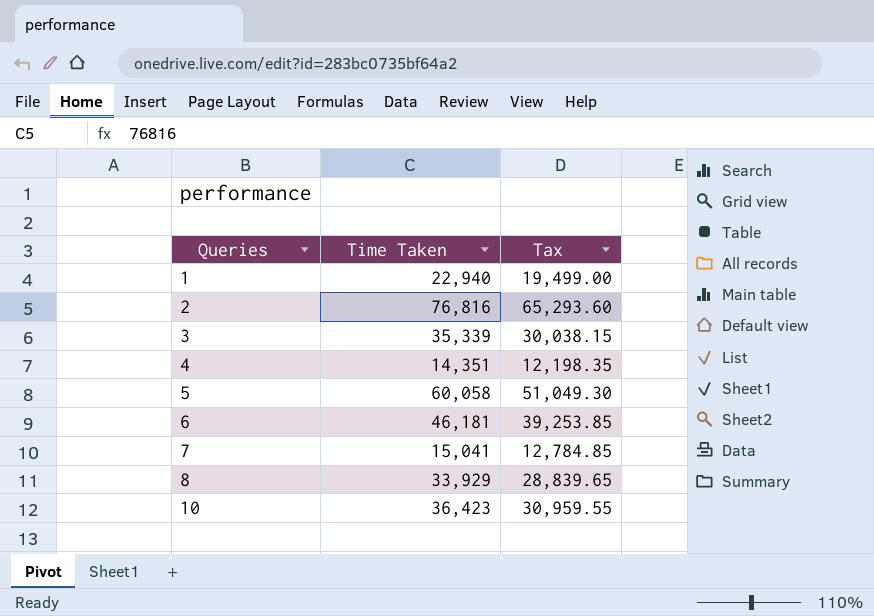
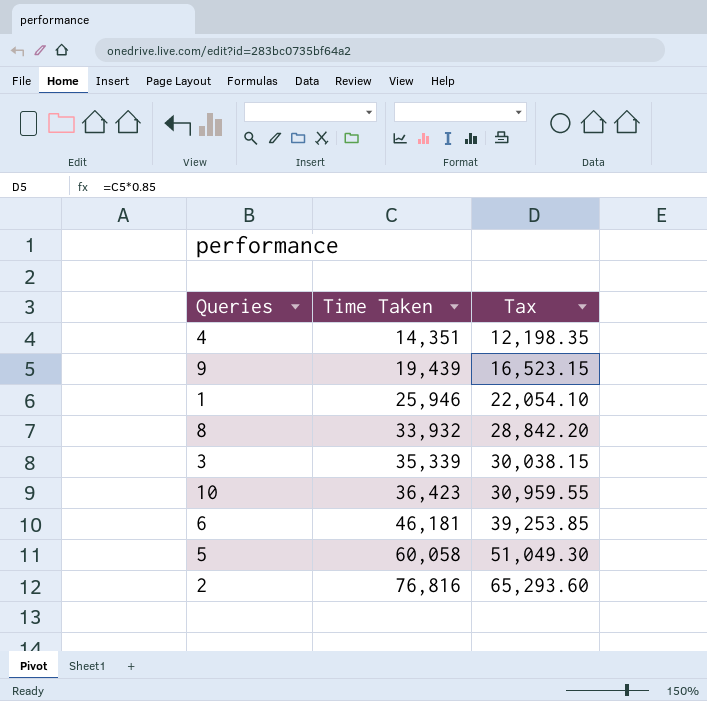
row order: Queries ascending -> Time Taken ascending
row 7: 15,041 | 12,784.85 -> none
row 9: none -> 19,439 | 16,523.15
1 | Time Taken: 22,940 -> 25,946
1 | Tax: 19,499.00 -> 22,054.10
8 | Time Taken: 33,929 -> 33,932
8 | Tax: 28,839.65 -> 28,842.20

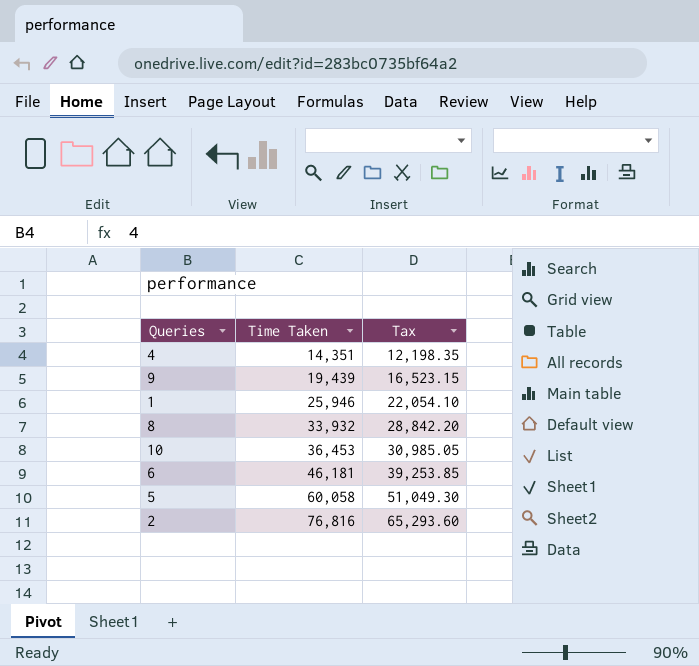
row 3: 35,339 | 30,038.15 -> none
10 | Time Taken: 36,423 -> 36,453
10 | Tax: 30,959.55 -> 30,985.05

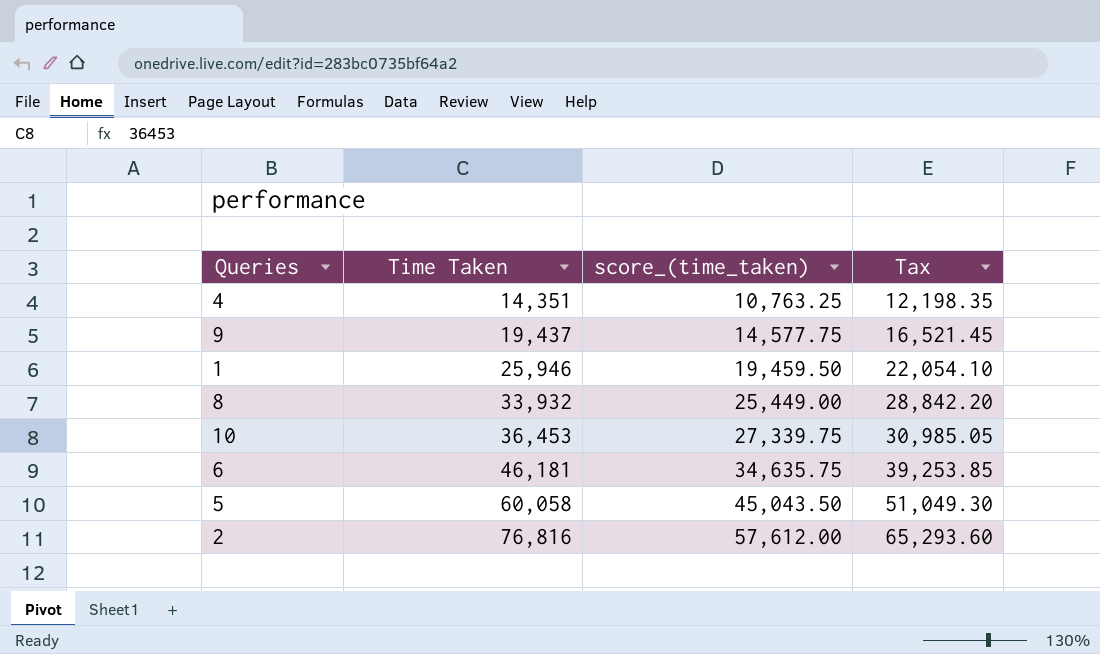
column score_(time_taken) | formula: none -> [Time Taken] * 0.75
9 | Time Taken: 19,439 -> 19,437
9 | Tax: 16,523.15 -> 16,521.45

